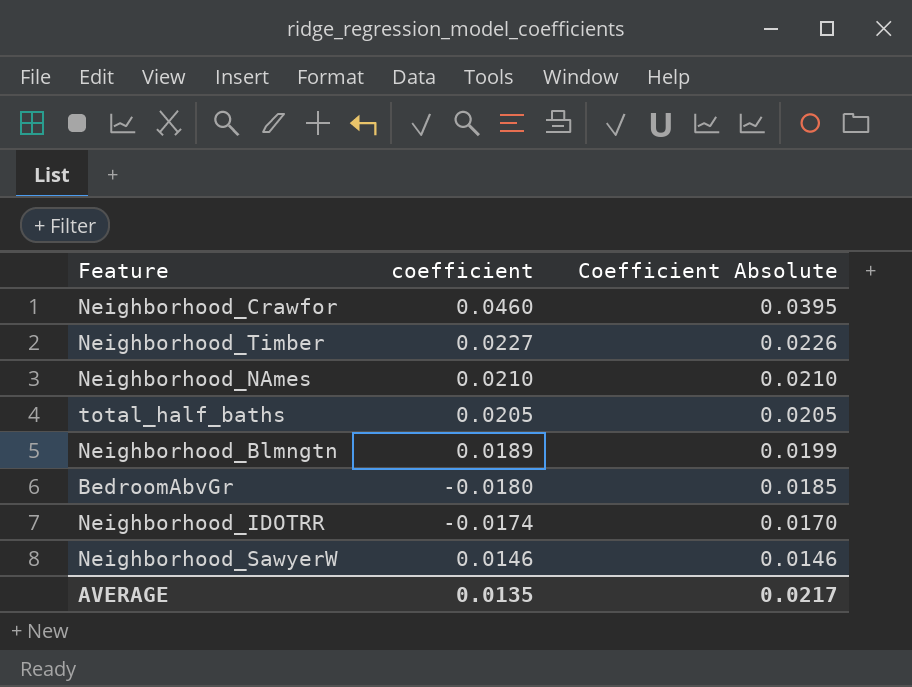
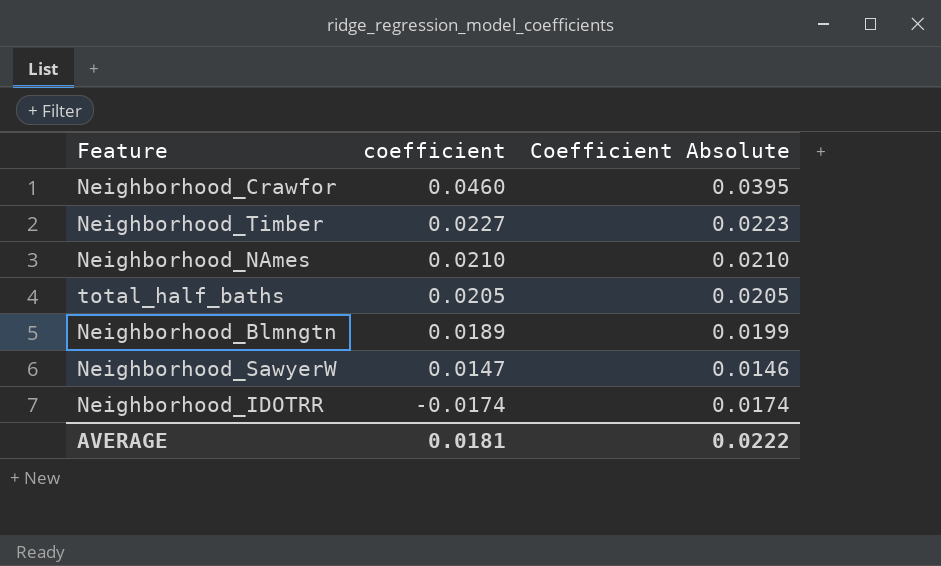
row order: Coefficient Absolute descending -> coefficient descending
row BedroomAbvGr: -0.0180 | 0.0185 -> none
Neighborhood_Timber | Coefficient Absolute: 0.0226 -> 0.0223
Neighborhood_SawyerW | coefficient: 0.0146 -> 0.0147
Neighborhood_IDOTRR | Coefficient Absolute: 0.0170 -> 0.0174
AVERAGE | coefficient: 0.0135 -> 0.0181
AVERAGE | Coefficient Absolute: 0.0217 -> 0.0222

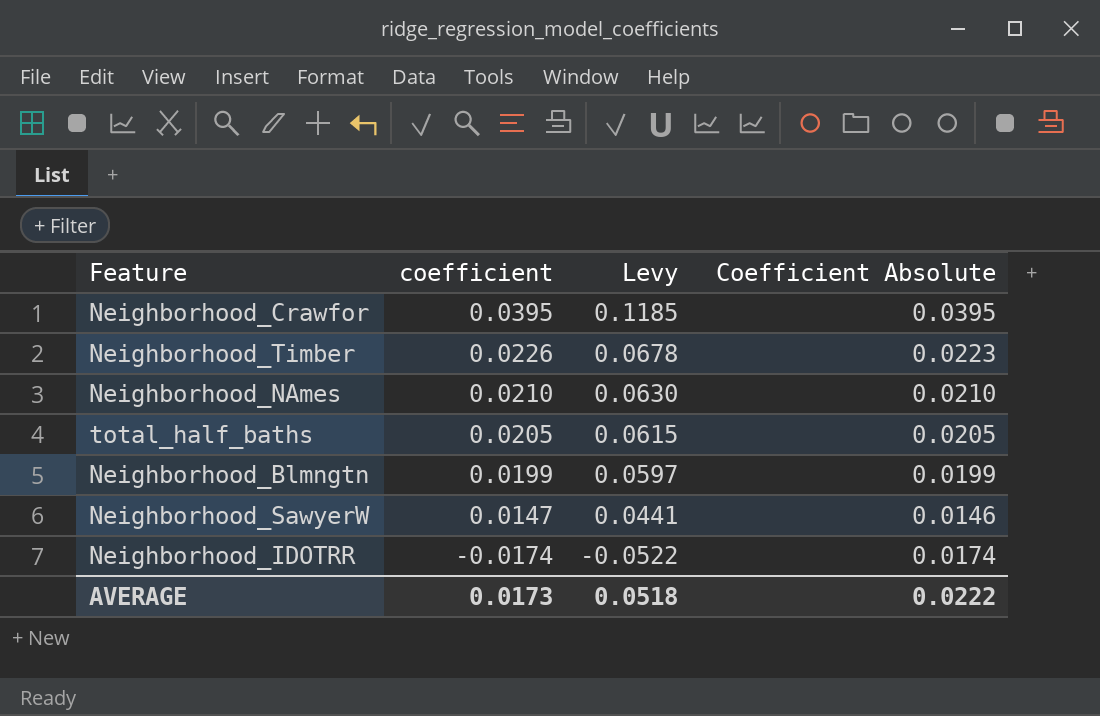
column Levy | formula: none -> [coefficient] * 3
Neighborhood_Crawfor | coefficient: 0.0460 -> 0.0395
Neighborhood_Timber | coefficient: 0.0227 -> 0.0226
Neighborhood_Blmngtn | coefficient: 0.0189 -> 0.0199
AVERAGE | coefficient: 0.0181 -> 0.0173

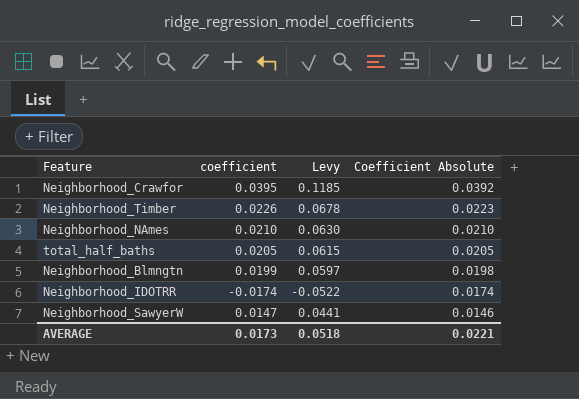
row order: coefficient descending -> Coefficient Absolute descending
Neighborhood_Crawfor | Coefficient Absolute: 0.0395 -> 0.0392
Neighborhood_Blmngtn | Coefficient Absolute: 0.0199 -> 0.0198
AVERAGE | Coefficient Absolute: 0.0222 -> 0.0221

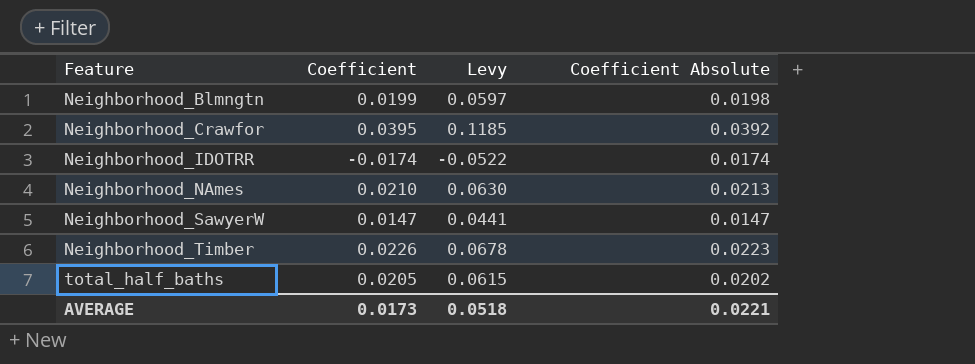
row order: Coefficient Absolute descending -> Feature ascending
column name: coefficient -> Coefficient
Neighborhood_NAmes | Coefficient Absolute: 0.0210 -> 0.0213
Neighborhood_SawyerW | Coefficient Absolute: 0.0146 -> 0.0147
total_half_baths | Coefficient Absolute: 0.0205 -> 0.0202

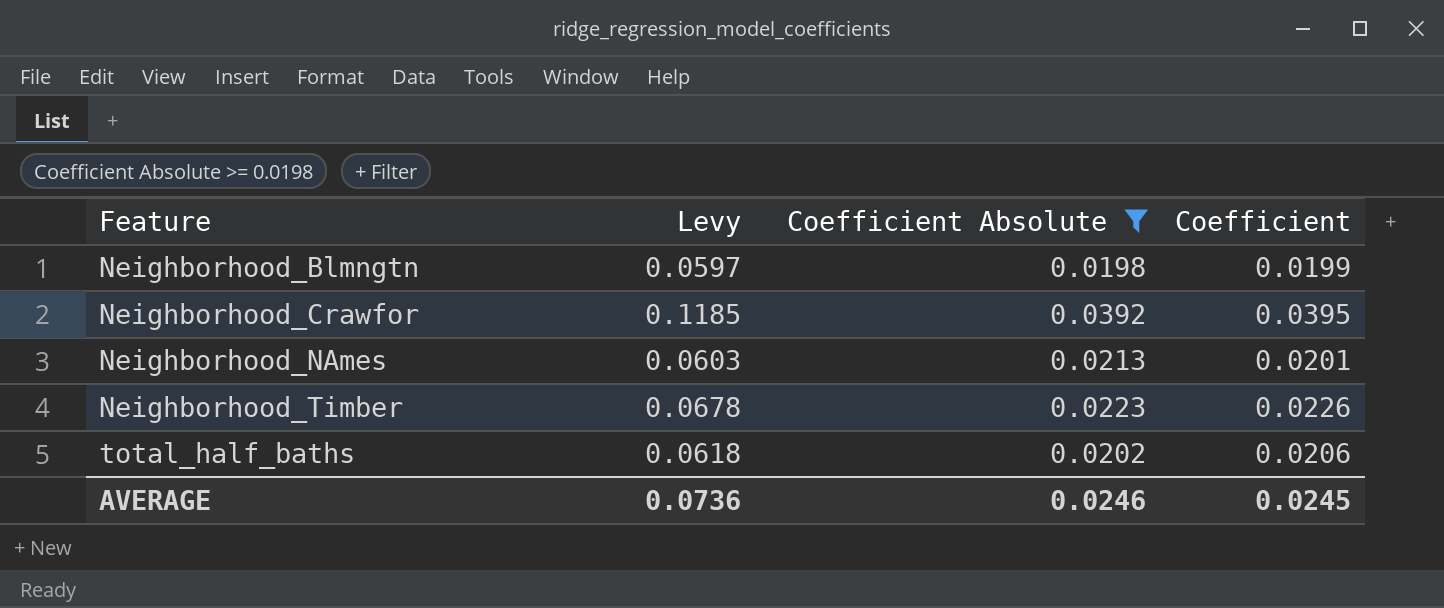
filter: none -> Coefficient Absolute >= 0.0198
column Coefficient | position: 2 -> 4
Neighborhood_NAmes | Levy: 0.0630 -> 0.0603
Neighborhood_NAmes | Coefficient: 0.0210 -> 0.0201
total_half_baths | Levy: 0.0615 -> 0.0618
total_half_baths | Coefficient: 0.0205 -> 0.0206
AVERAGE | Levy: 0.0518 -> 0.0736
AVERAGE | Coefficient Absolute: 0.0221 -> 0.0246
AVERAGE | Coefficient: 0.0173 -> 0.0245

